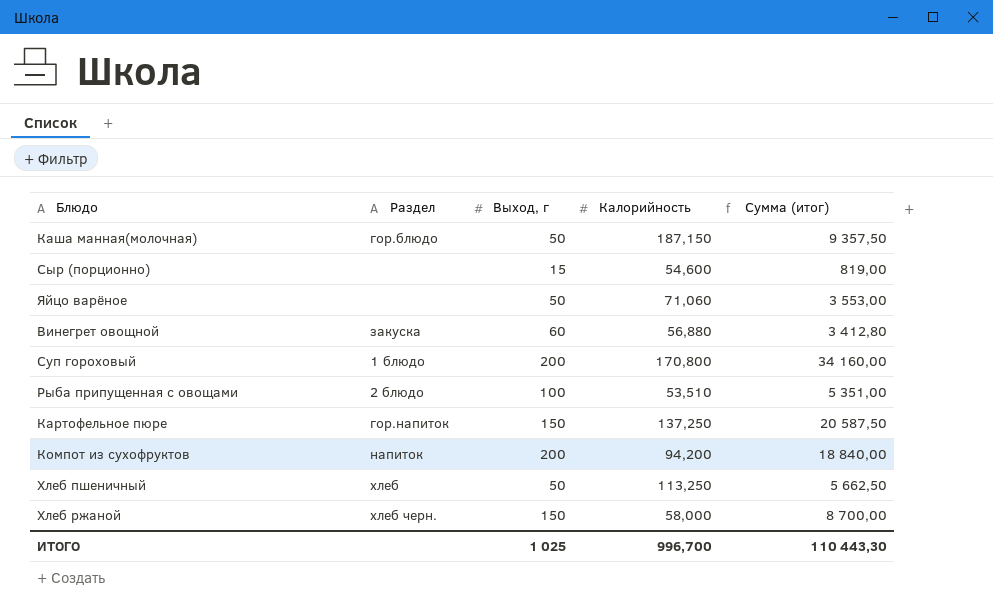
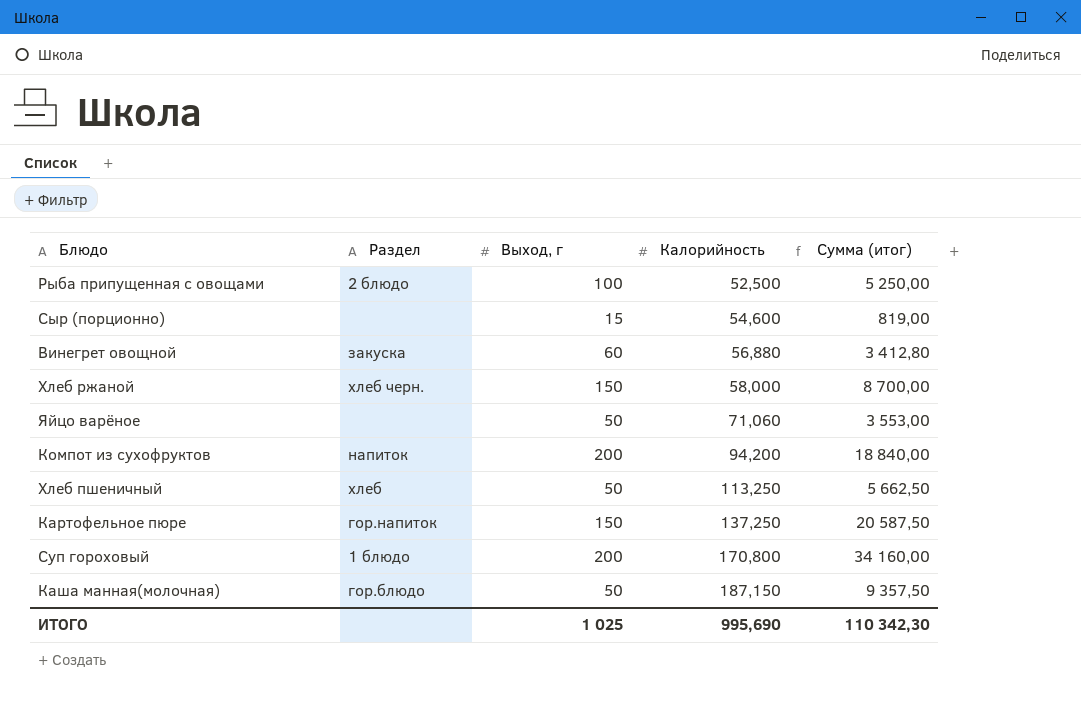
row order: none -> Калорийность ascending
Рыба припущенная с овощами | Калорийность: 53,510 -> 52,500
Рыба припущенная с овощами | Сумма (итог): 5 351,00 -> 5 250,00
ИТОГО | Калорийность: 996,700 -> 995,690
ИТОГО | Сумма (итог): 110 443,30 -> 110 342,30

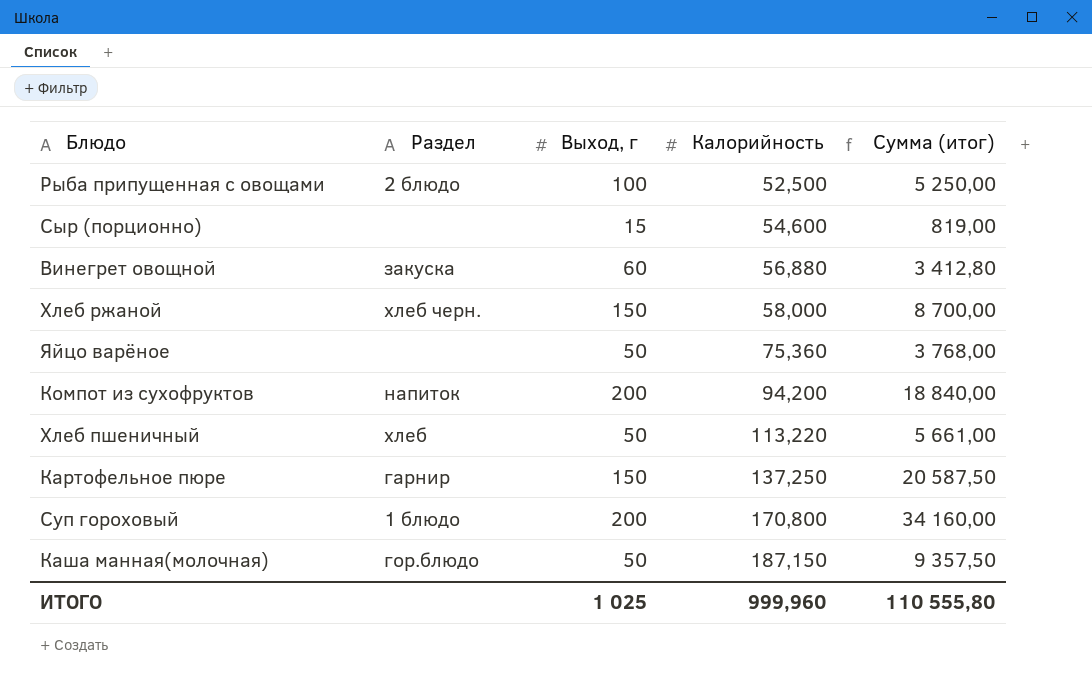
Яйцо варёное | Калорийность: 71,060 -> 75,360
Яйцо варёное | Сумма (итог): 3 553,00 -> 3 768,00
Хлеб пшеничный | Калорийность: 113,250 -> 113,220
Хлеб пшеничный | Сумма (итог): 5 662,50 -> 5 661,00
Картофельное пюре | Раздел: гор.напиток -> гарнир
ИТОГО | Калорийность: 995,690 -> 999,960
ИТОГО | Сумма (итог): 110 342,30 -> 110 555,80

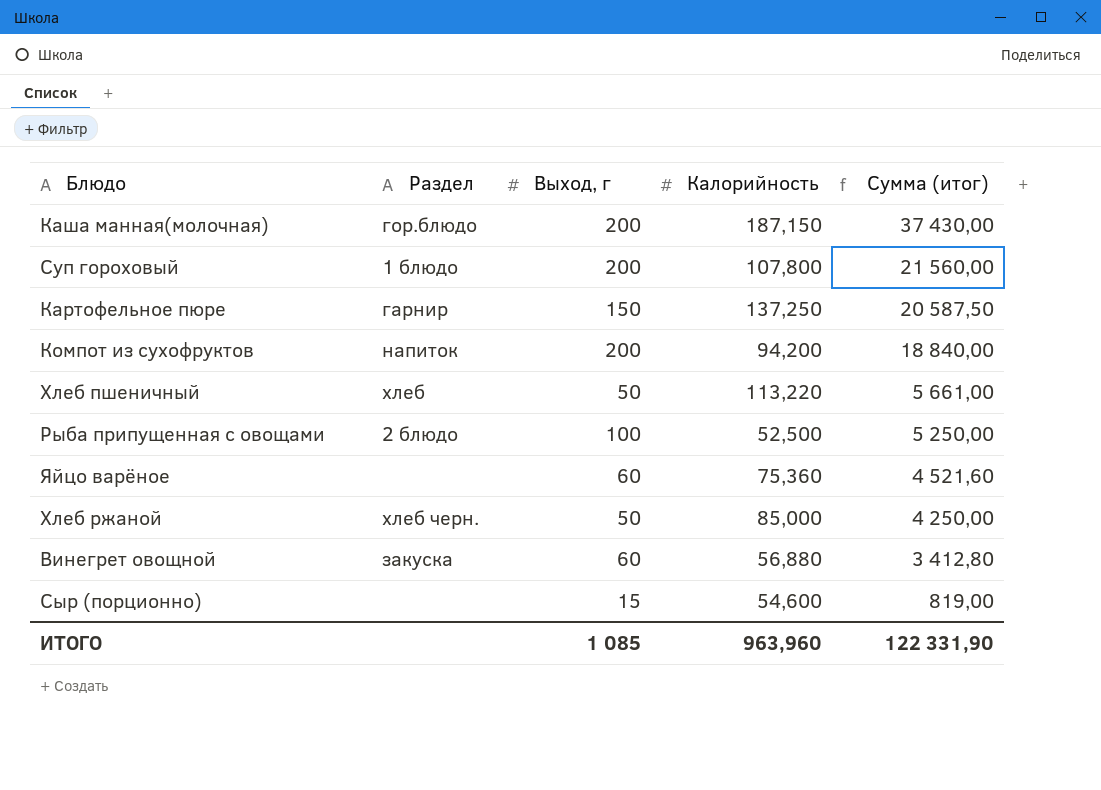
row order: Калорийность ascending -> Сумма (итог) descending
Каша манная(молочная) | Выход, г: 50 -> 200
Каша манная(молочная) | Сумма (итог): 9 357,50 -> 37 430,00
Суп гороховый | Калорийность: 170,800 -> 107,800
Суп гороховый | Сумма (итог): 34 160,00 -> 21 560,00
Яйцо варёное | Выход, г: 50 -> 60
Яйцо варёное | Сумма (итог): 3 768,00 -> 4 521,60
Хлеб ржаной | Выход, г: 150 -> 50
Хлеб ржаной | Калорийность: 58,000 -> 85,000
Хлеб ржаной | Сумма (итог): 8 700,00 -> 4 250,00
ИТОГО | Выход, г: 1 025 -> 1 085
ИТОГО | Калорийность: 999,960 -> 963,960
ИТОГО | Сумма (итог): 110 555,80 -> 122 331,90

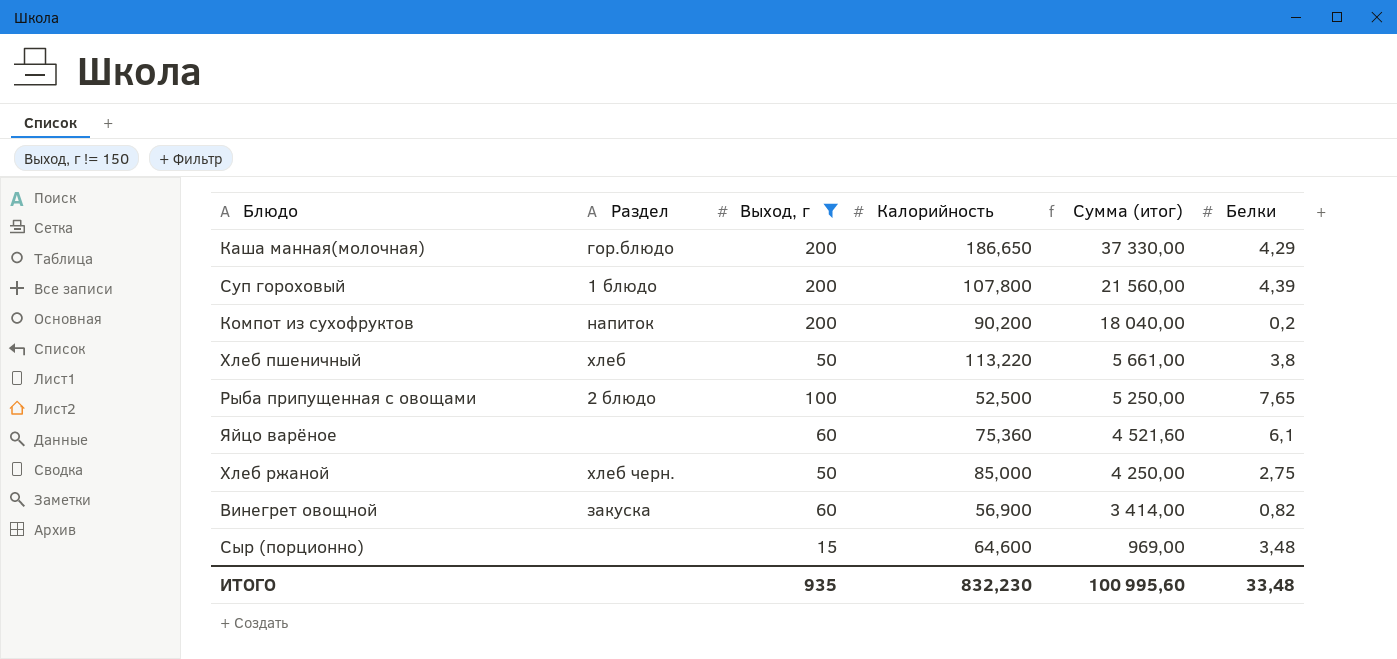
filter: none -> Выход, г != 150
column Белки | position: none -> 6
Каша манная(молочная) | Калорийность: 187,150 -> 186,650
Каша манная(молочная) | Сумма (итог): 37 430,00 -> 37 330,00
Компот из сухофруктов | Калорийность: 94,200 -> 90,200
Компот из сухофруктов | Сумма (итог): 18 840,00 -> 18 040,00
Винегрет овощной | Калорийность: 56,880 -> 56,900
Винегрет овощной | Сумма (итог): 3 412,80 -> 3 414,00
Сыр (порционно) | Калорийность: 54,600 -> 64,600
Сыр (порционно) | Сумма (итог): 819,00 -> 969,00
ИТОГО | Выход, г: 1 085 -> 935
ИТОГО | Калорийность: 963,960 -> 832,230
ИТОГО | Сумма (итог): 122 331,90 -> 100 995,60

